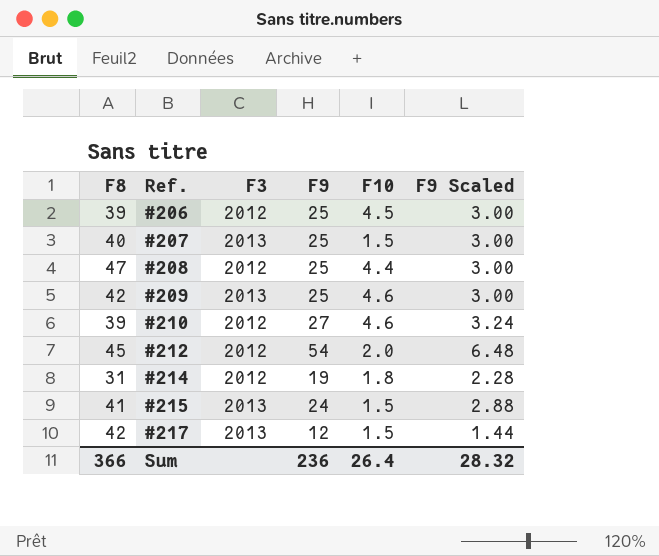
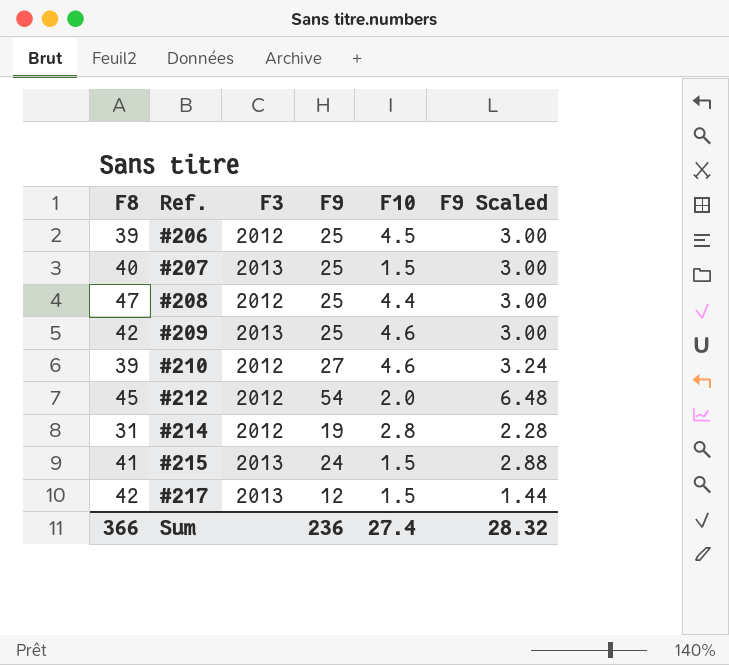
#214 | F10: 1.8 -> 2.8
Sum | F10: 26.4 -> 27.4

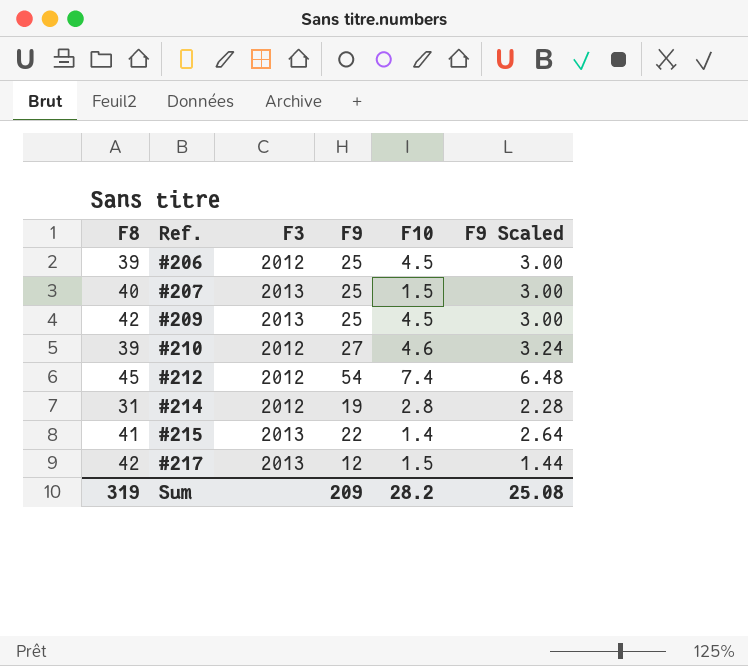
row #208: 47 | 2012 | 25 | 4.4 | 3.00 -> none
#209 | F10: 4.6 -> 4.5
#212 | F10: 2.0 -> 7.4
#215 | F9: 24 -> 22
#215 | F10: 1.5 -> 1.4
#215 | F9 Scaled: 2.88 -> 2.64
Sum | F8: 366 -> 319
Sum | F9: 236 -> 209
Sum | F10: 27.4 -> 28.2
Sum | F9 Scaled: 28.32 -> 25.08

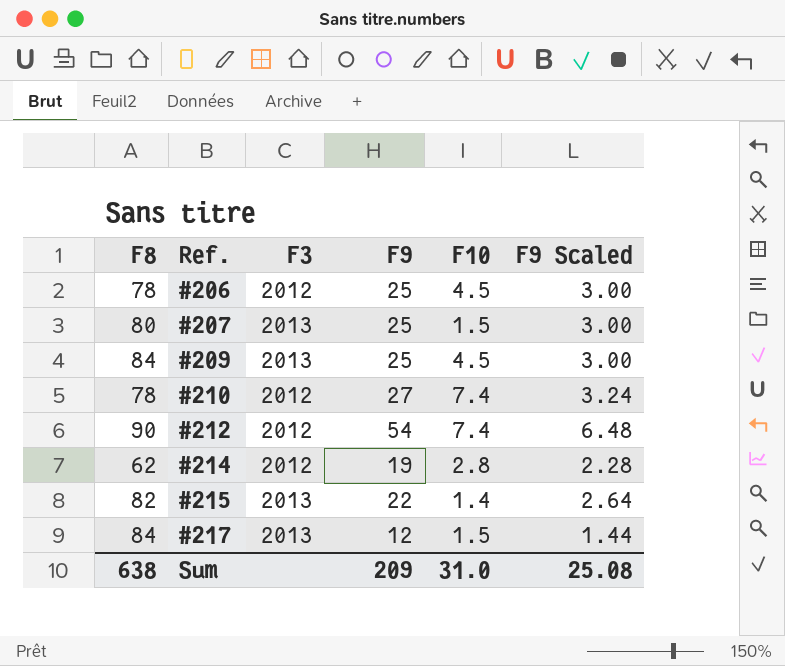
#206 | F8: 39 -> 78
#207 | F8: 40 -> 80
#209 | F8: 42 -> 84
#210 | F8: 39 -> 78
#210 | F10: 4.6 -> 7.4
#212 | F8: 45 -> 90
#214 | F8: 31 -> 62
#215 | F8: 41 -> 82
#217 | F8: 42 -> 84
Sum | F8: 319 -> 638
Sum | F10: 28.2 -> 31.0

